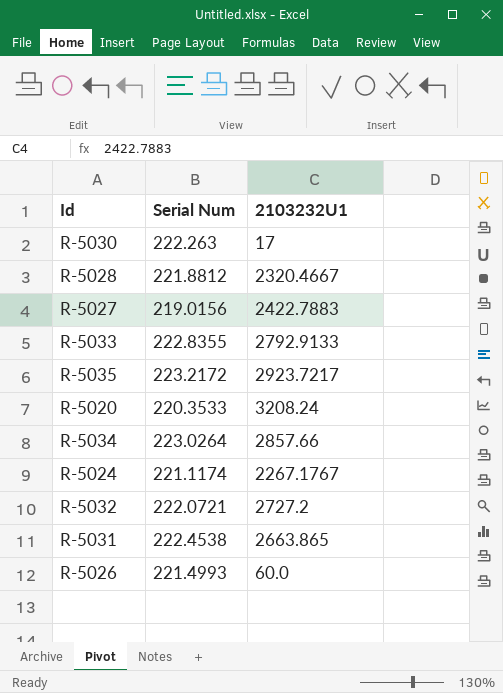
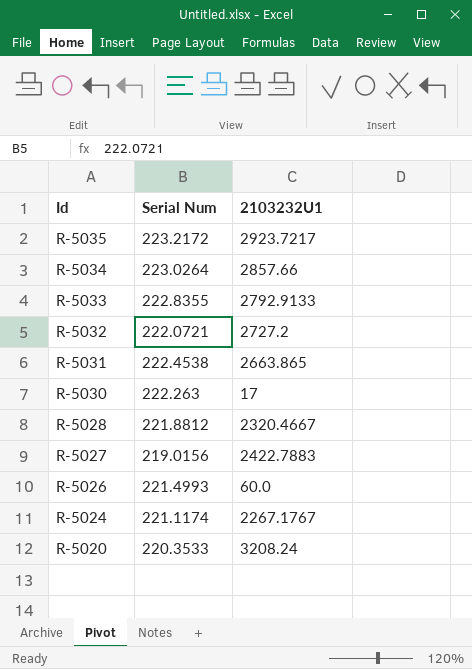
row order: none -> Id descending

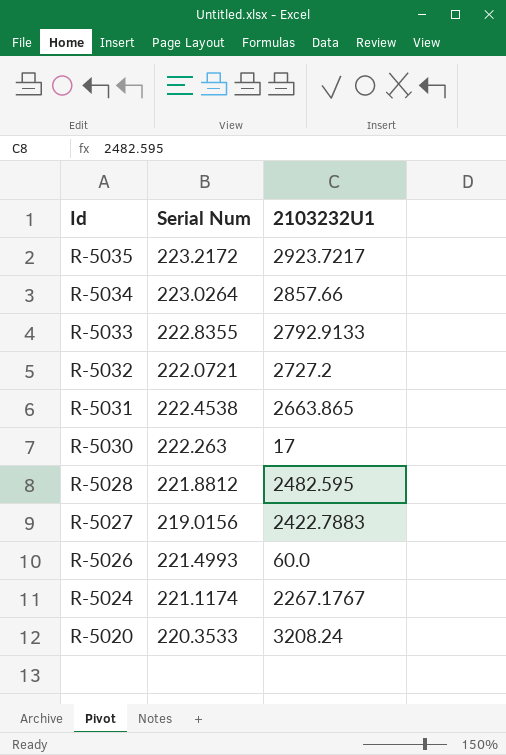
R-5028 | 2103232U1: 2320.4667 -> 2482.595

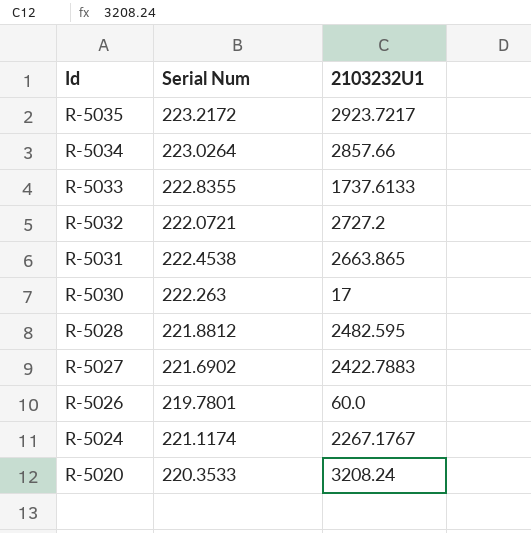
R-5033 | 2103232U1: 2792.9133 -> 1737.6133
R-5027 | Serial Num: 219.0156 -> 221.6902
R-5026 | Serial Num: 221.4993 -> 219.7801

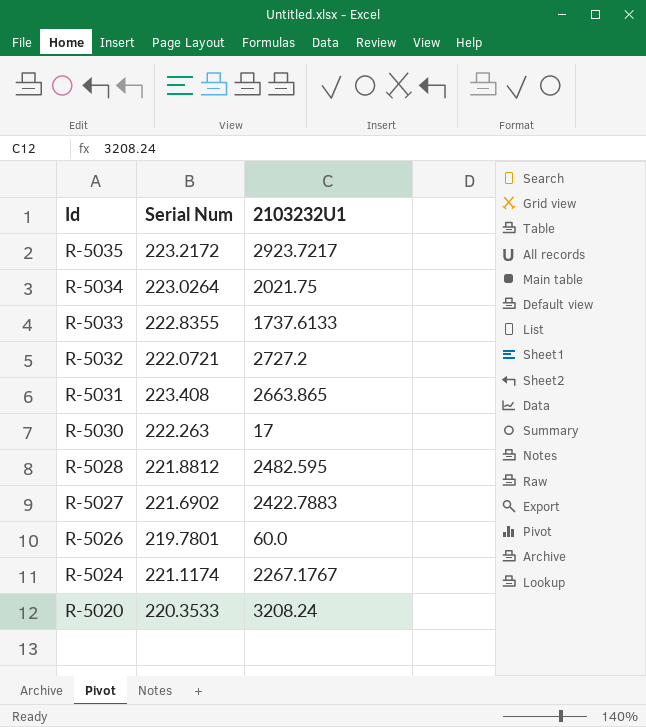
R-5034 | 2103232U1: 2857.66 -> 2021.75
R-5031 | Serial Num: 222.4538 -> 223.408

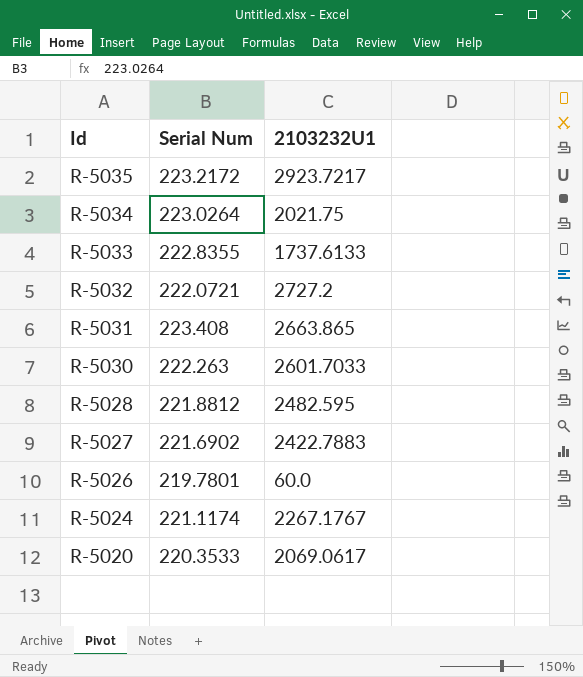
R-5030 | 2103232U1: 17 -> 2601.7033
R-5020 | 2103232U1: 3208.24 -> 2069.0617

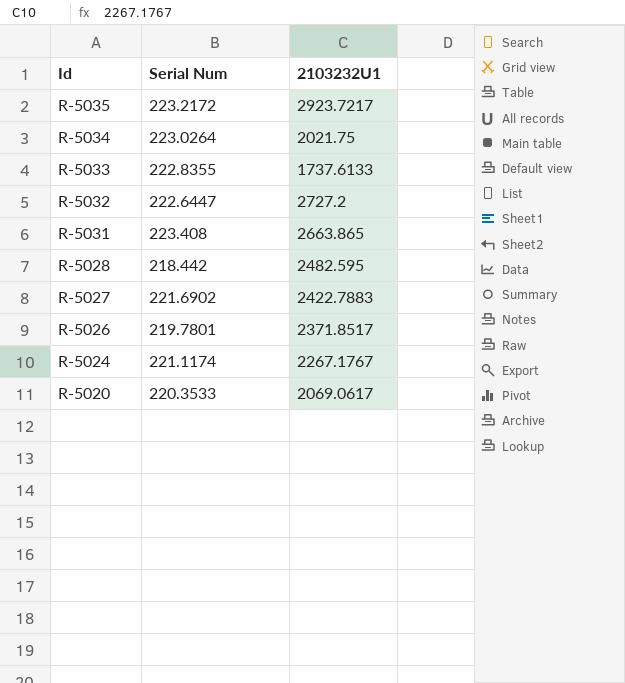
row R-5030: 222.263 | 2601.7033 -> none
R-5032 | Serial Num: 222.0721 -> 222.6447
R-5028 | Serial Num: 221.8812 -> 218.442
R-5026 | 2103232U1: 60.0 -> 2371.8517

